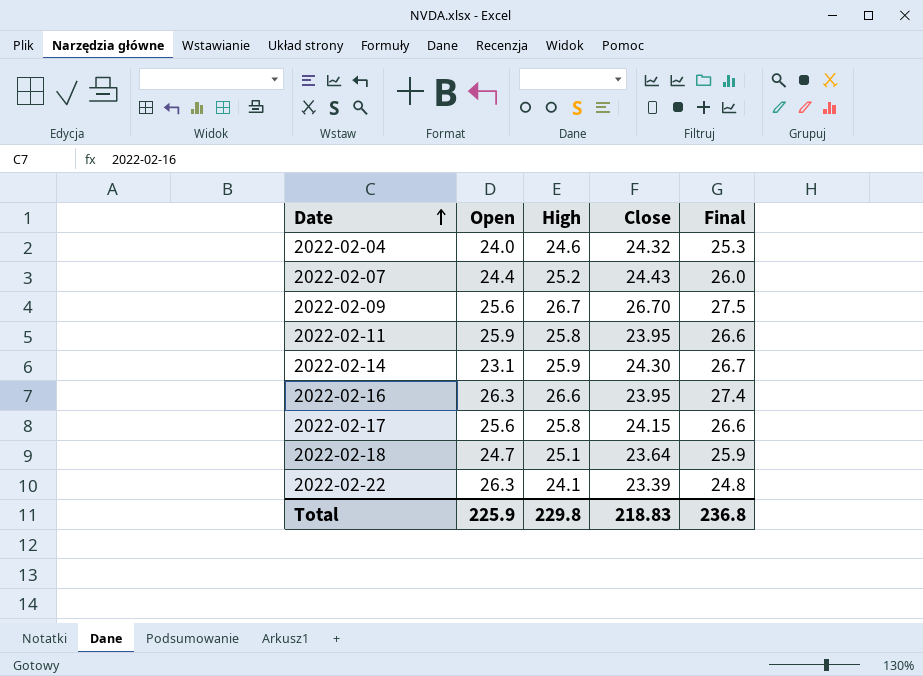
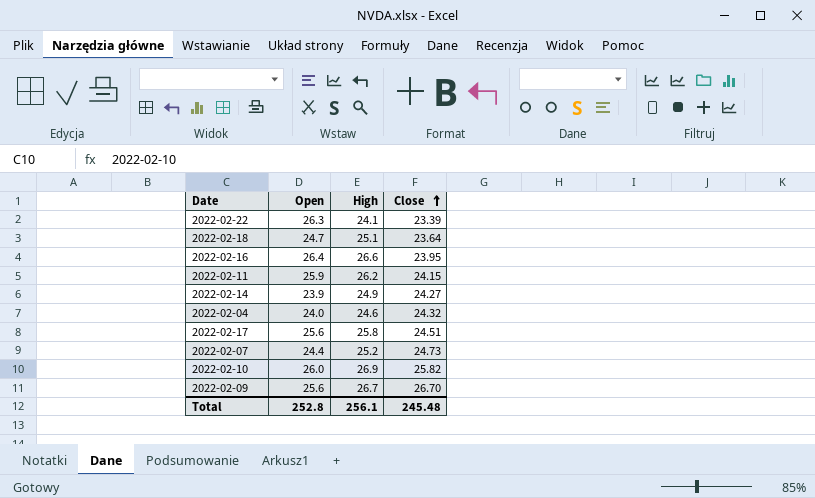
row order: Date ascending -> Close ascending
column Final | formula: [High] * 1.03 -> none
2022-02-16 | Open: 26.3 -> 26.4
2022-02-11 | High: 25.8 -> 26.2
2022-02-11 | Close: 23.95 -> 24.15
2022-02-14 | Open: 23.1 -> 23.9
2022-02-14 | High: 25.9 -> 24.9
2022-02-14 | Close: 24.30 -> 24.27
2022-02-17 | Close: 24.15 -> 24.51
2022-02-07 | Close: 24.43 -> 24.73
row 2022-02-10: none -> 26.0 | 26.9 | 25.82
Total | Open: 225.9 -> 252.8
Total | High: 229.8 -> 256.1
Total | Close: 218.83 -> 245.48

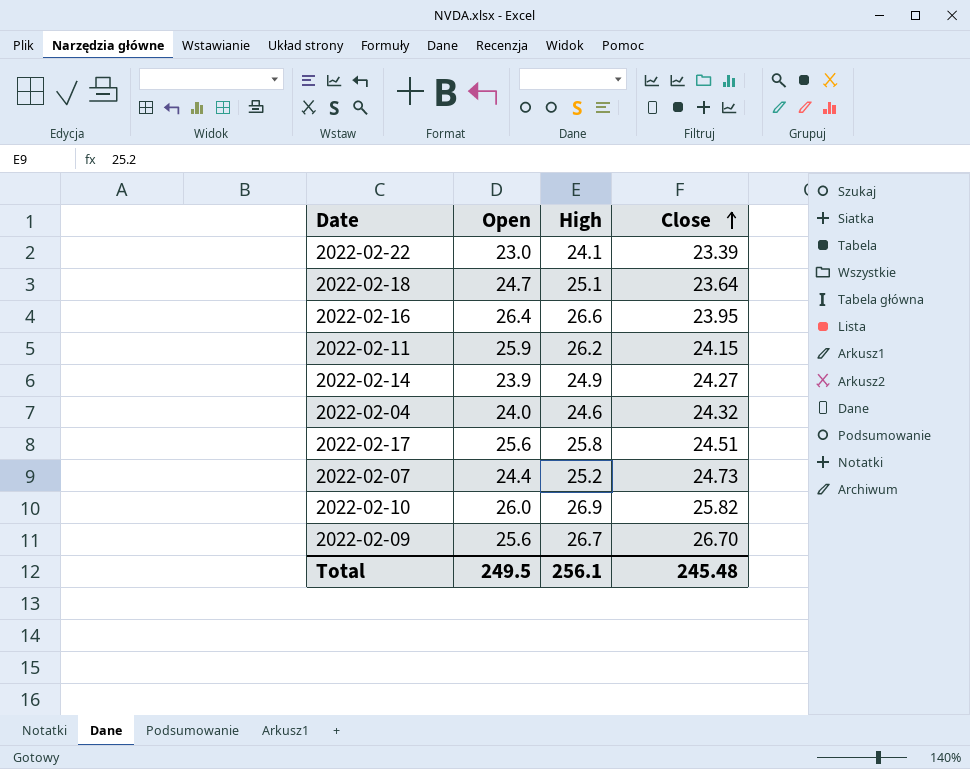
2022-02-22 | Open: 26.3 -> 23.0
Total | Open: 252.8 -> 249.5

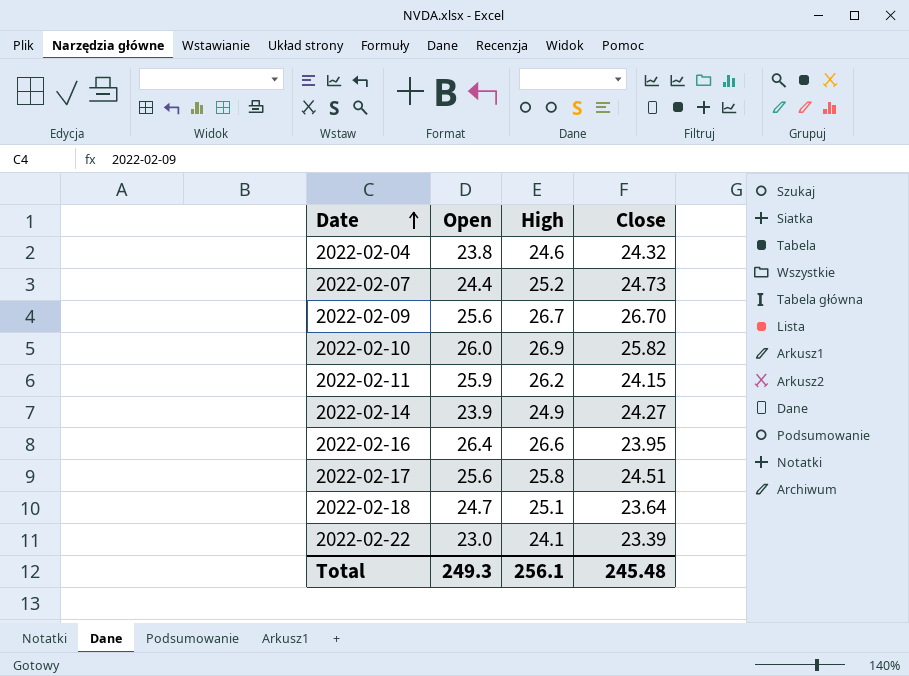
row order: Close ascending -> Date ascending
2022-02-04 | Open: 24.0 -> 23.8
Total | Open: 249.5 -> 249.3

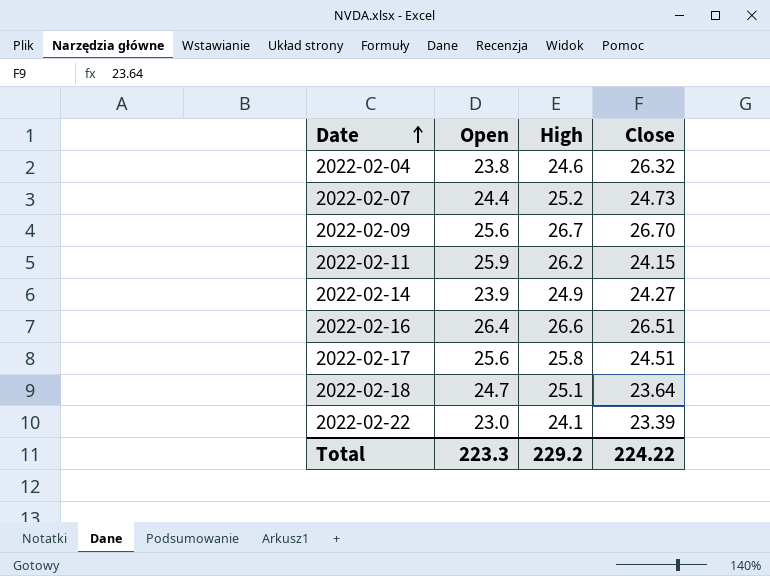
row 2022-02-10: 26.0 | 26.9 | 25.82 -> none
2022-02-04 | Close: 24.32 -> 26.32
2022-02-16 | Close: 23.95 -> 26.51
Total | Open: 249.3 -> 223.3
Total | High: 256.1 -> 229.2
Total | Close: 245.48 -> 224.22

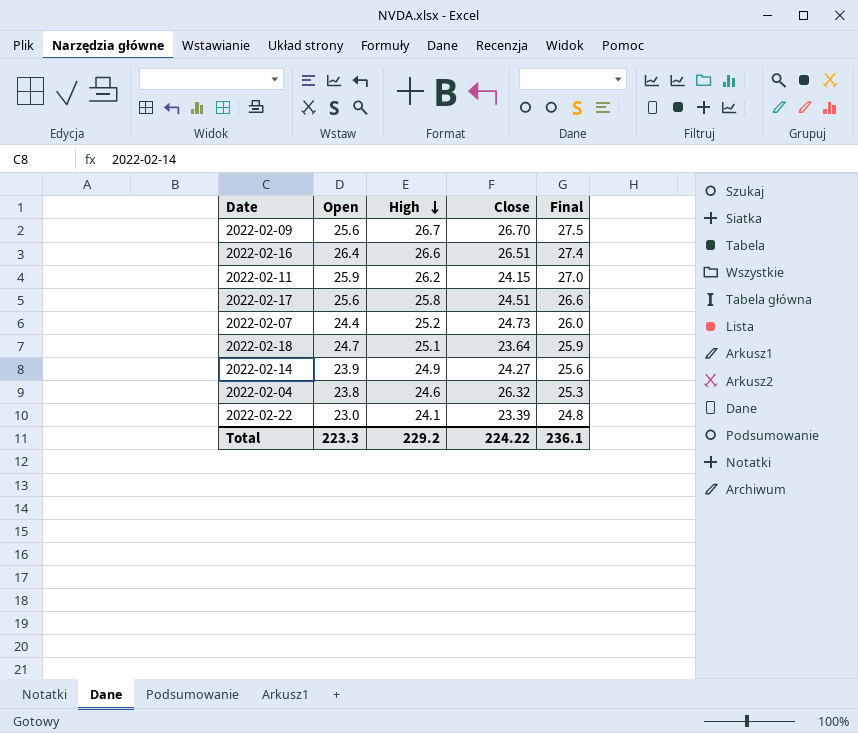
row order: Date ascending -> High descending
column Final | formula: none -> [High] * 1.03

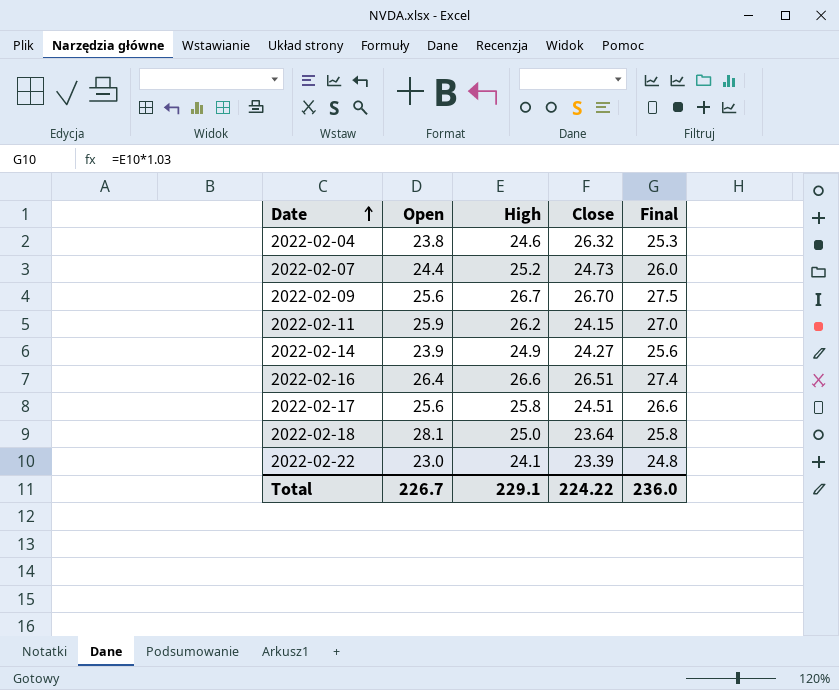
row order: High descending -> Date ascending
2022-02-18 | Open: 24.7 -> 28.1
2022-02-18 | High: 25.1 -> 25.0
2022-02-18 | Final: 25.9 -> 25.8
Total | Open: 223.3 -> 226.7
Total | High: 229.2 -> 229.1
Total | Final: 236.1 -> 236.0

